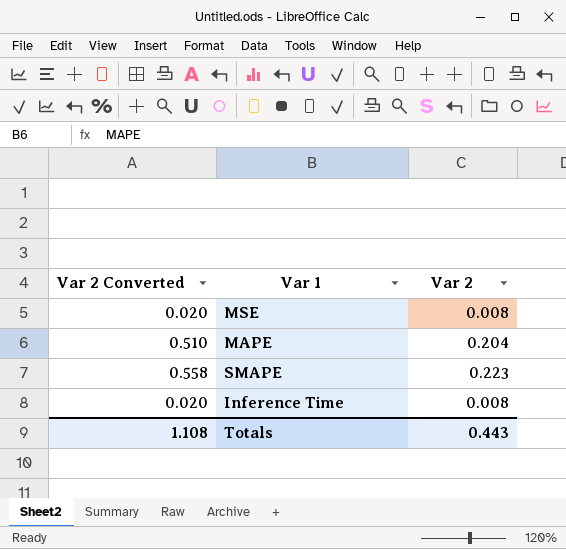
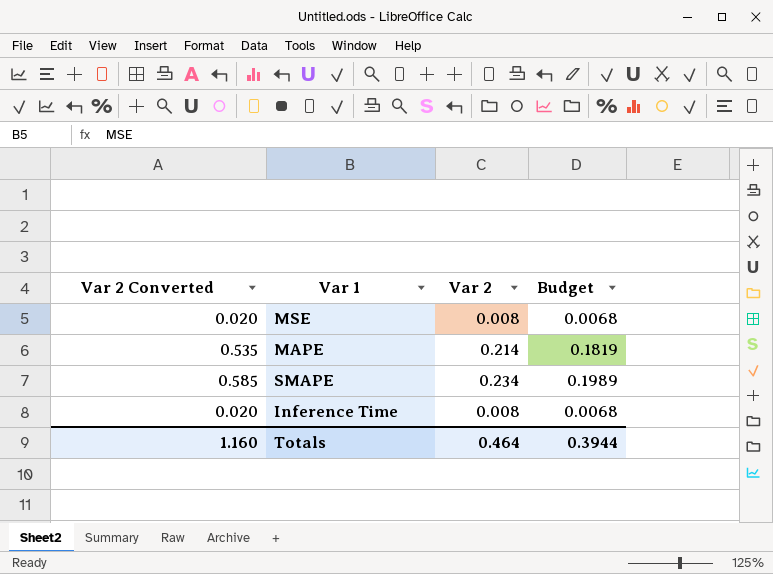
column Budget | formula: none -> [Var 2] * 0.85
MAPE | Var 2 Converted: 0.510 -> 0.535
MAPE | Var 2: 0.204 -> 0.214
SMAPE | Var 2 Converted: 0.558 -> 0.585
SMAPE | Var 2: 0.223 -> 0.234
Totals | Var 2 Converted: 1.108 -> 1.160
Totals | Var 2: 0.443 -> 0.464

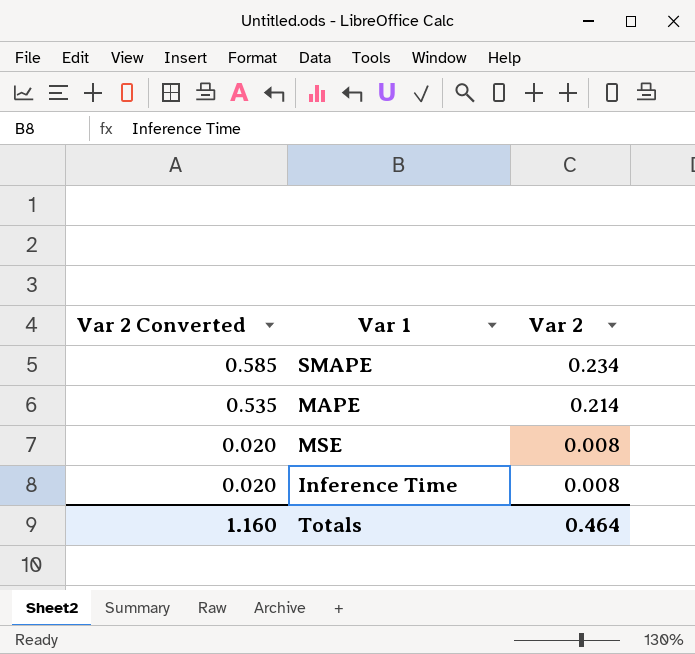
row order: none -> Var 2 Converted descending
column Budget | formula: [Var 2] * 0.85 -> none

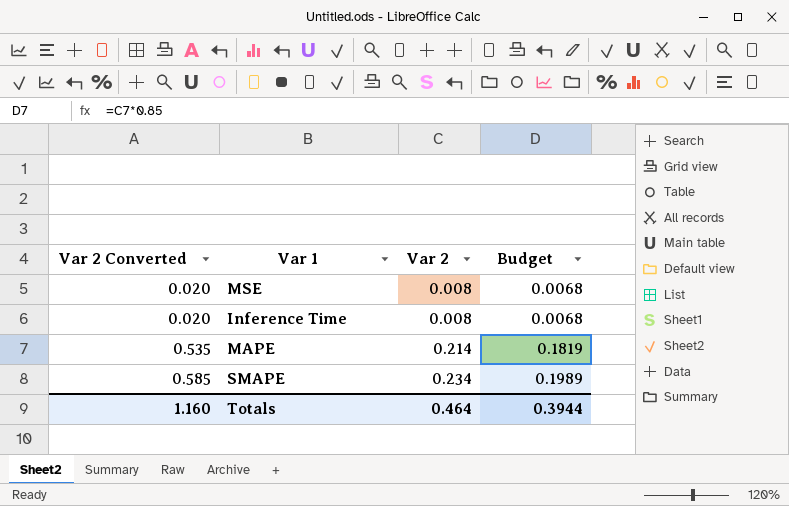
row order: Var 2 Converted descending -> Var 2 Converted ascending
column Budget | formula: none -> [Var 2] * 0.85

